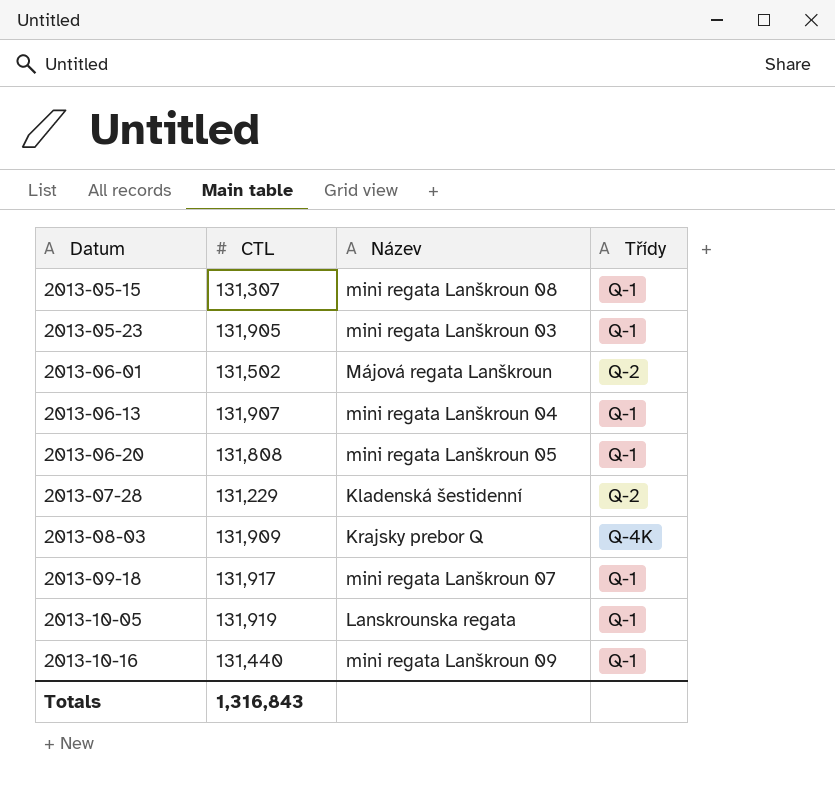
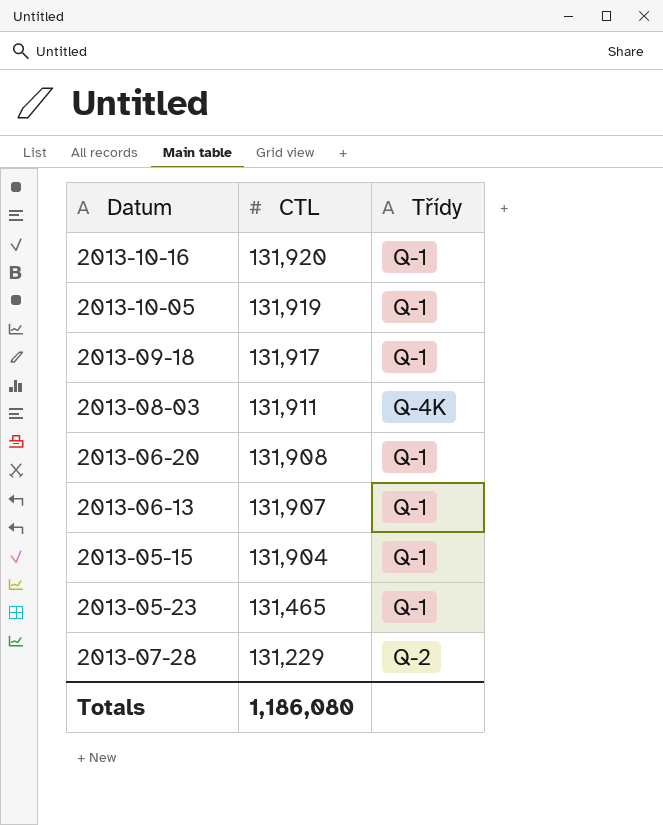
row order: Datum ascending -> CTL descending
column Název | position: 3 -> none
row 2013-06-01: 131,502 | Májová regata Lanškroun | Q-2 -> none
2013-10-16 | CTL: 131,440 -> 131,920
2013-08-03 | CTL: 131,909 -> 131,911
2013-06-20 | CTL: 131,808 -> 131,908
2013-05-15 | CTL: 131,307 -> 131,904
2013-05-23 | CTL: 131,905 -> 131,465
Totals | CTL: 1,316,843 -> 1,186,080

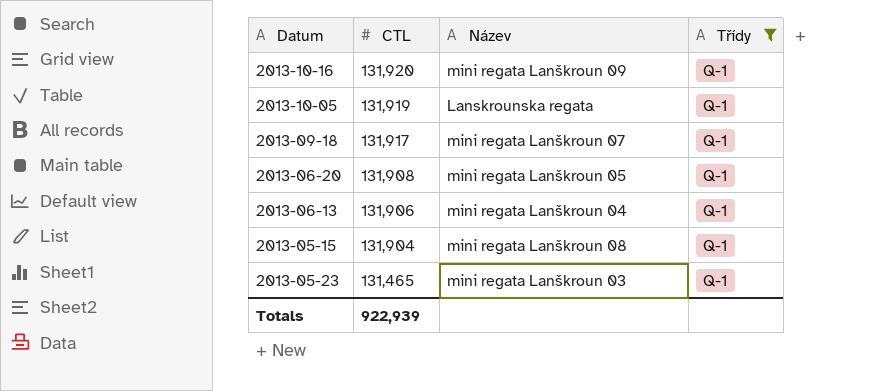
filter: none -> Třídy = Q-1
column Název | position: none -> 3
2013-06-13 | CTL: 131,907 -> 131,906
Totals | CTL: 1,186,080 -> 922,939

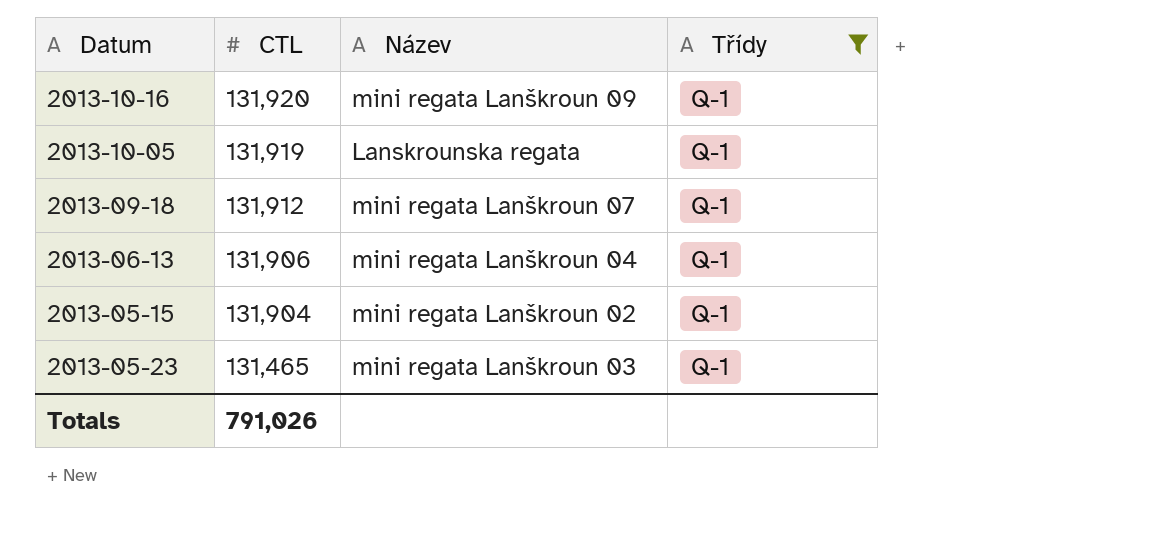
row 2013-06-20: 131,908 | mini regata Lanškroun 05 | Q-1 -> none
2013-09-18 | CTL: 131,917 -> 131,912
2013-05-15 | Název: mini regata Lanškroun 08 -> mini regata Lanškroun 02
Totals | CTL: 922,939 -> 791,026

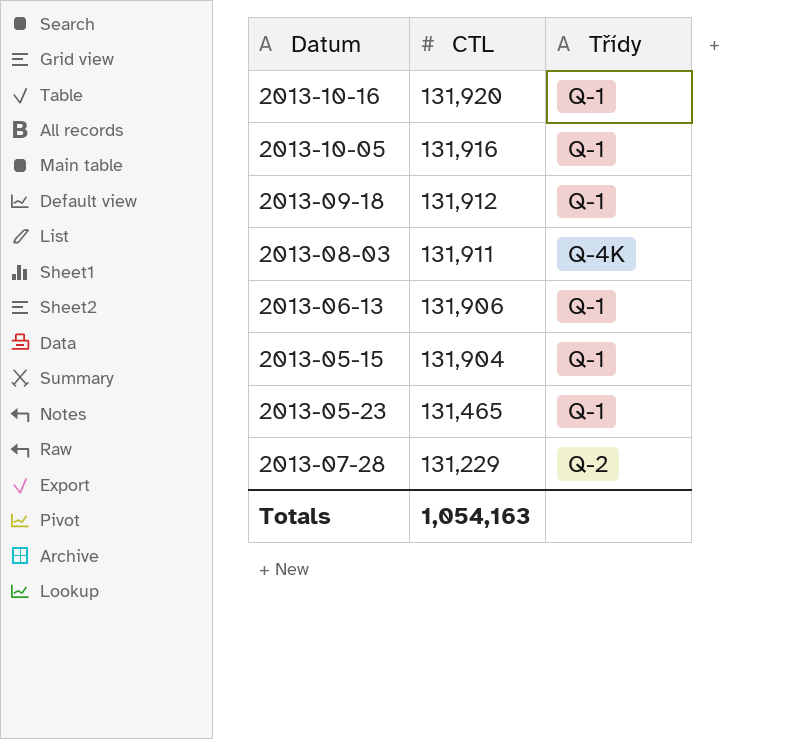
filter: Třídy = Q-1 -> none
column Název | position: 3 -> none
2013-10-05 | CTL: 131,919 -> 131,916
Totals | CTL: 791,026 -> 1,054,163

